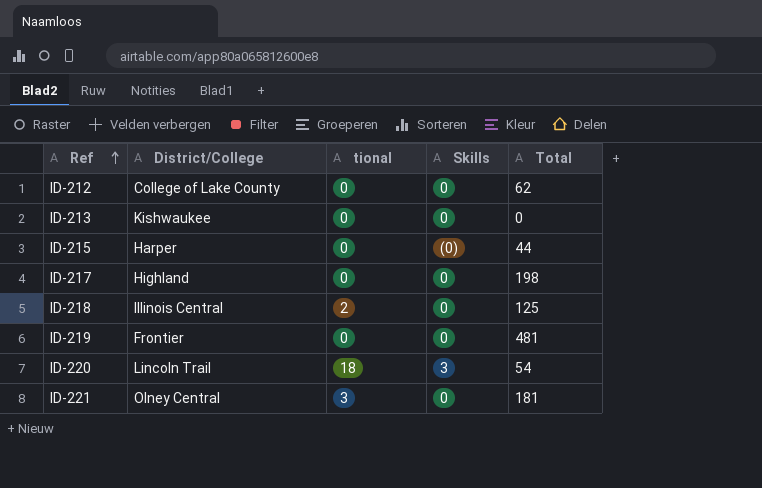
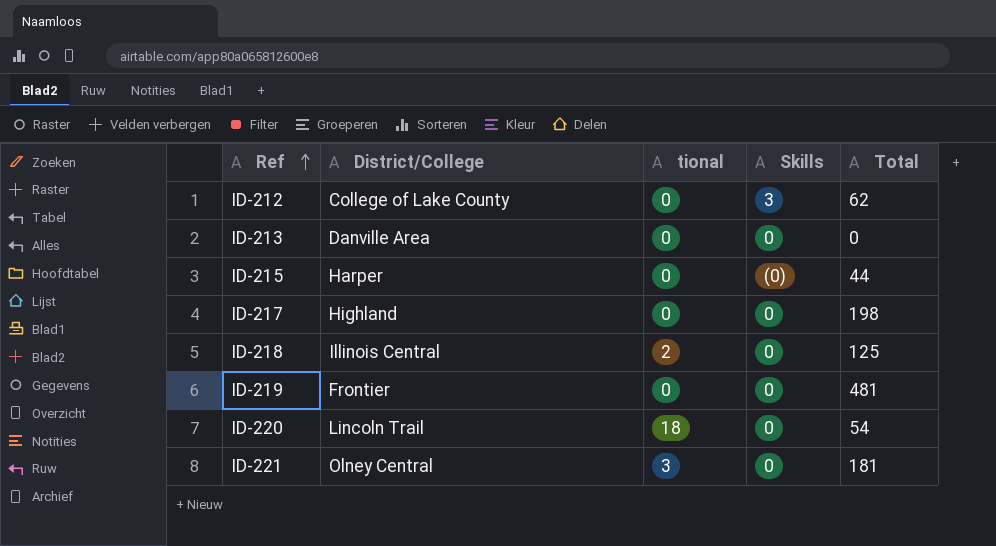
ID-212 | Skills: 0 -> 3
ID-213 | District/College: Kishwaukee -> Danville Area
ID-220 | Skills: 3 -> 0

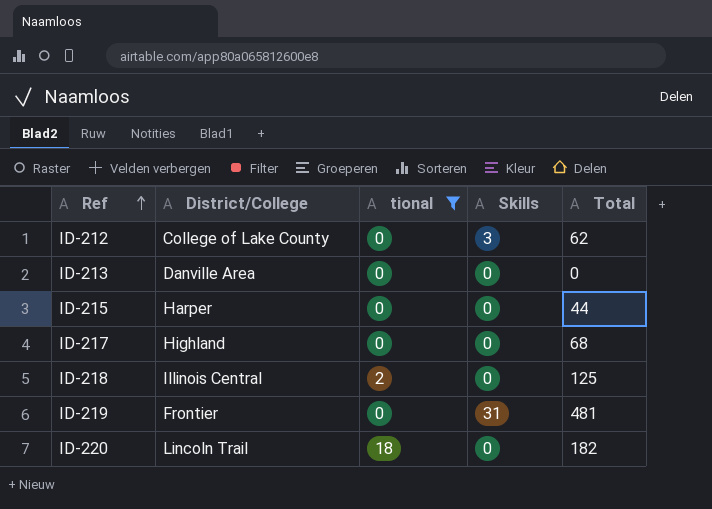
filter: none -> tional != 3
ID-215 | Skills: (0) -> 0
ID-217 | Total: 198 -> 68
ID-219 | Skills: 0 -> 31
ID-220 | Total: 54 -> 182

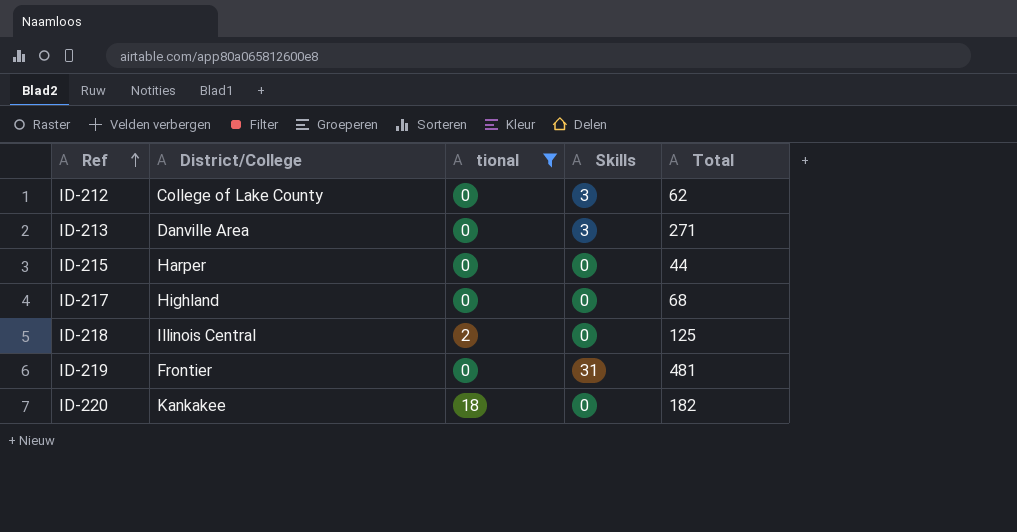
ID-213 | Skills: 0 -> 3
ID-213 | Total: 0 -> 271
ID-220 | District/College: Lincoln Trail -> Kankakee

